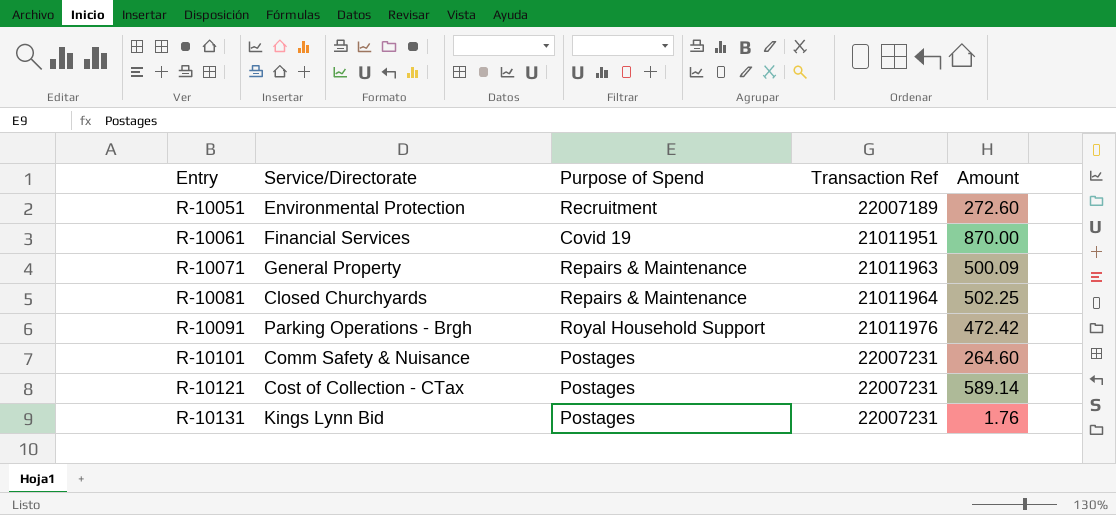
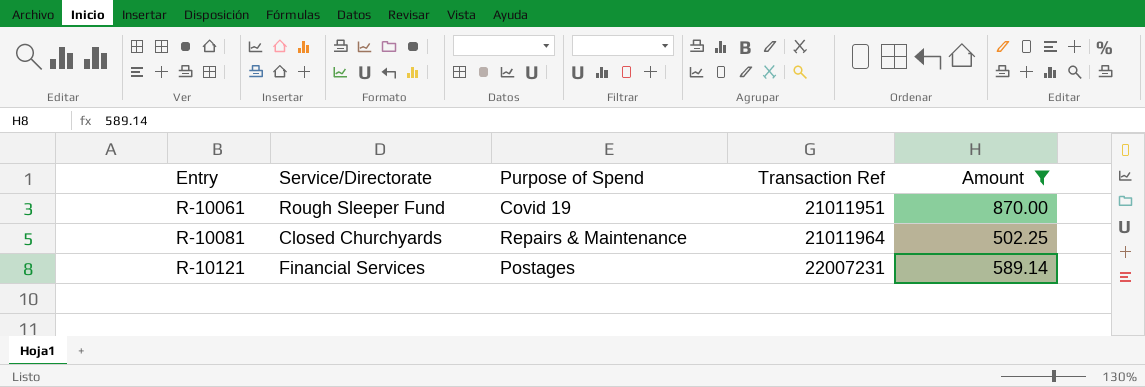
filter: none -> Amount >= 502.25
R-10061 | Service/Directorate: Financial Services -> Rough Sleeper Fund
R-10121 | Service/Directorate: Cost of Collection - CTax -> Financial Services

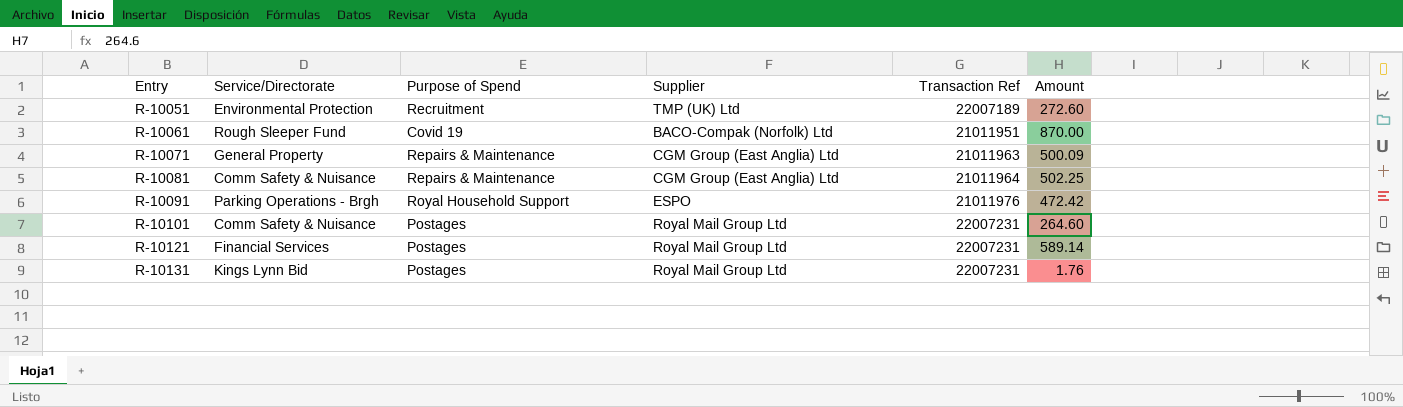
filter: Amount >= 502.25 -> none
column Supplier | position: none -> 4
R-10081 | Service/Directorate: Closed Churchyards -> Comm Safety & Nuisance

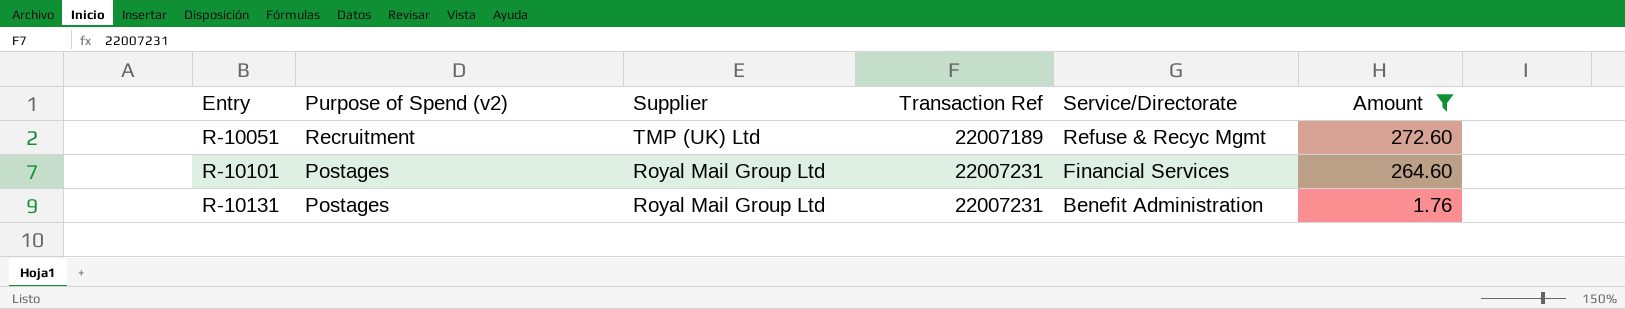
filter: none -> Amount <= 272.60
column name: Purpose of Spend -> Purpose of Spend (v2)
column Service/Directorate | position: 2 -> 5
R-10051 | Service/Directorate: Environmental Protection -> Refuse & Recyc Mgmt
R-10101 | Service/Directorate: Comm Safety & Nuisance -> Financial Services
R-10131 | Service/Directorate: Kings Lynn Bid -> Benefit Administration

